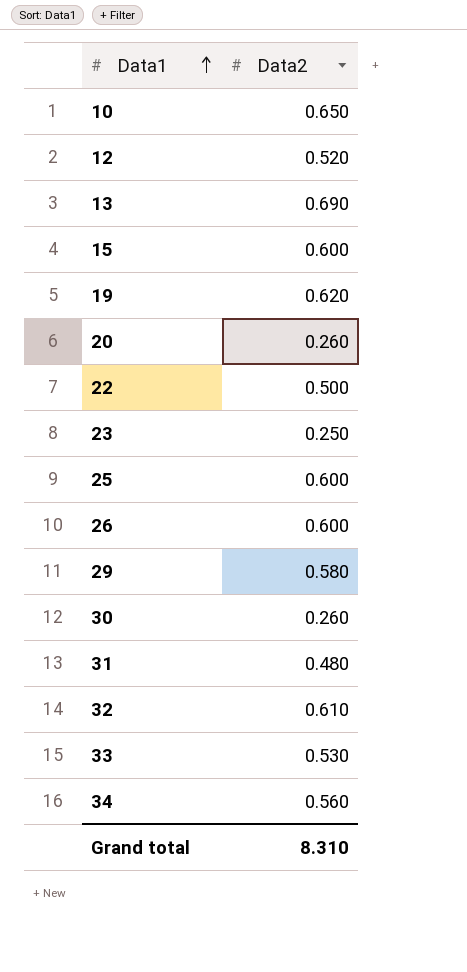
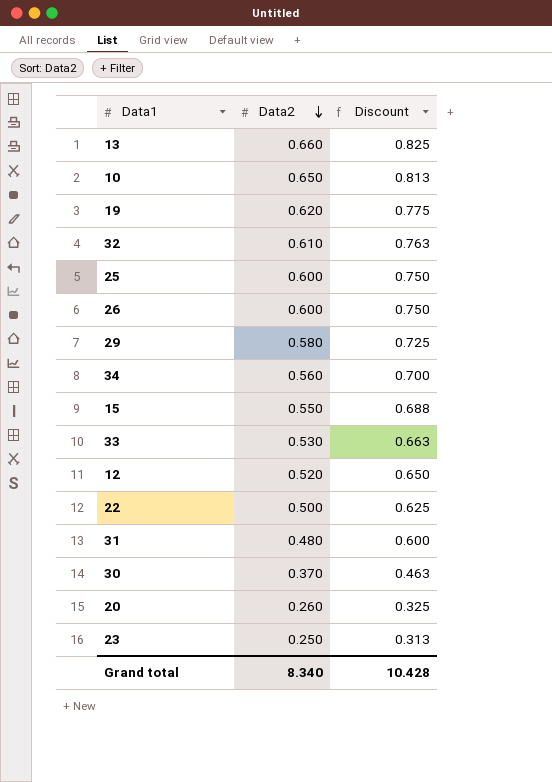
row order: Data1 ascending -> Data2 descending
column Discount | formula: none -> [Data2] * 1.25
13 | Data2: 0.690 -> 0.660
15 | Data2: 0.600 -> 0.550
30 | Data2: 0.260 -> 0.370
Grand total | Data2: 8.310 -> 8.340

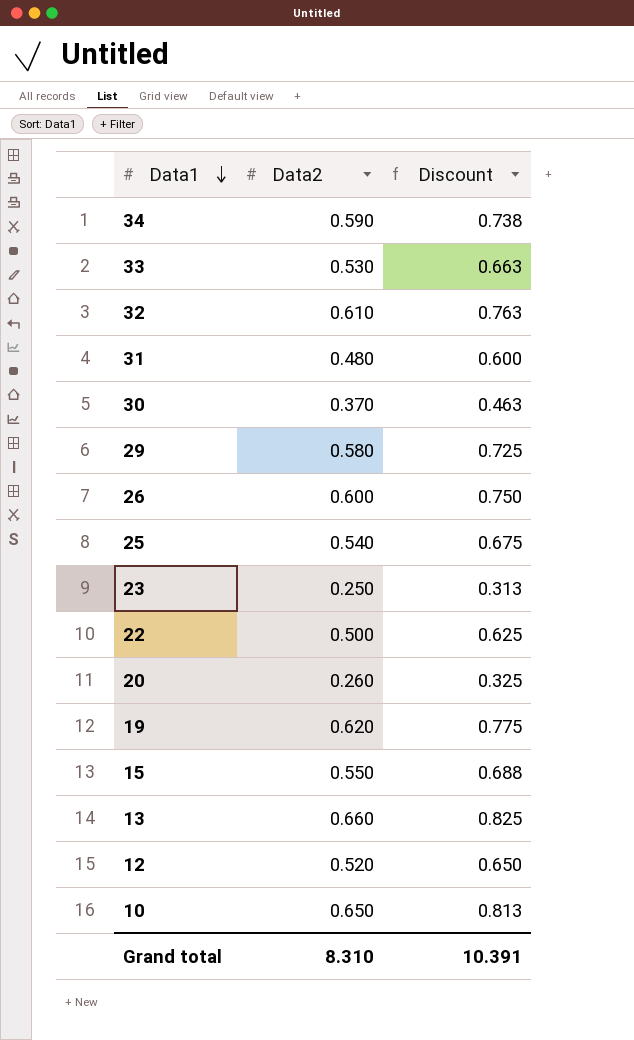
row order: Data2 descending -> Data1 descending
34 | Data2: 0.560 -> 0.590
34 | Discount: 0.700 -> 0.738
25 | Data2: 0.600 -> 0.540
25 | Discount: 0.750 -> 0.675
Grand total | Data2: 8.340 -> 8.310
Grand total | Discount: 10.428 -> 10.391

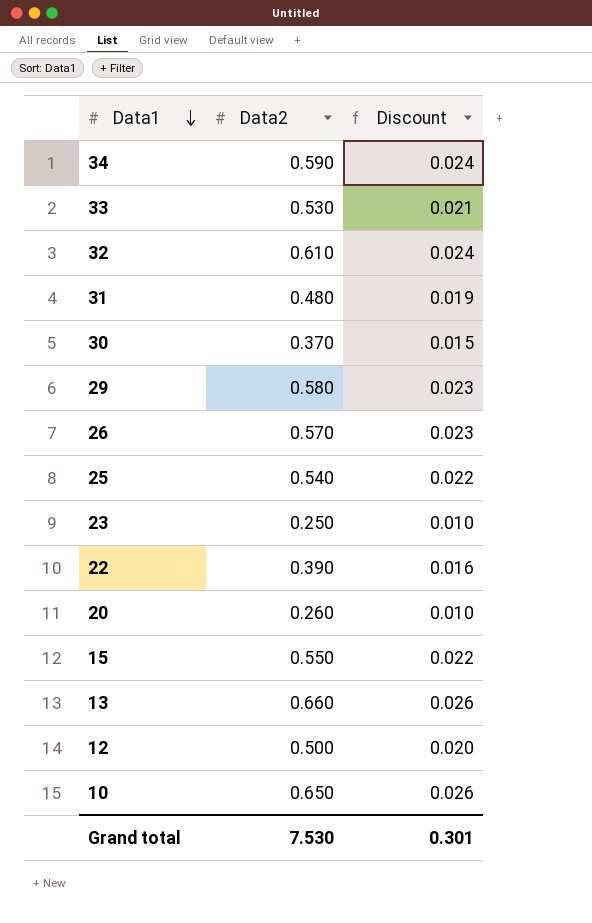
column Discount | formula: [Data2] * 1.25 -> [Data2] * 0.04
row 19: 0.620 | 0.775 -> none
26 | Data2: 0.600 -> 0.570
22 | Data2: 0.500 -> 0.390
12 | Data2: 0.520 -> 0.500
Grand total | Data2: 8.310 -> 7.530
Grand total | Discount: 10.391 -> 0.301

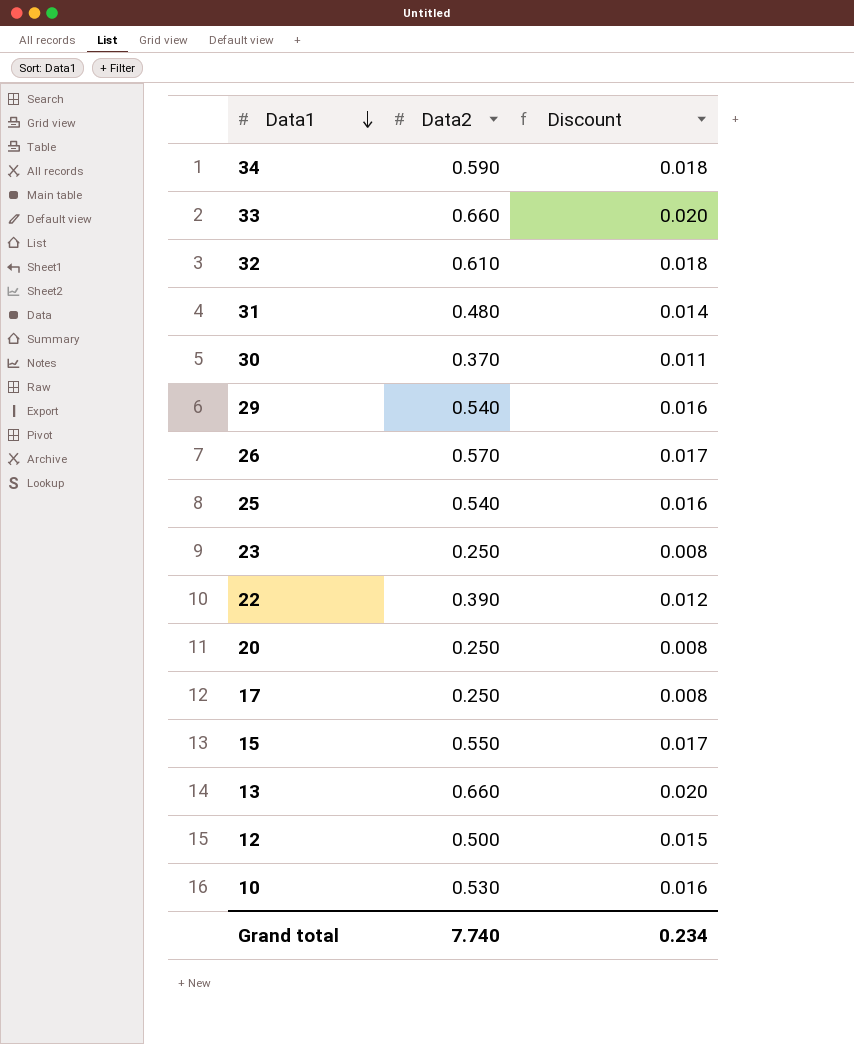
column Discount | formula: [Data2] * 0.04 -> [Data2] * 0.03
33 | Data2: 0.530 -> 0.660
29 | Data2: 0.580 -> 0.540
20 | Data2: 0.260 -> 0.250
row 17: none -> 0.250 | 0.008
10 | Data2: 0.650 -> 0.530
Grand total | Data2: 7.530 -> 7.740
Grand total | Discount: 0.301 -> 0.234

